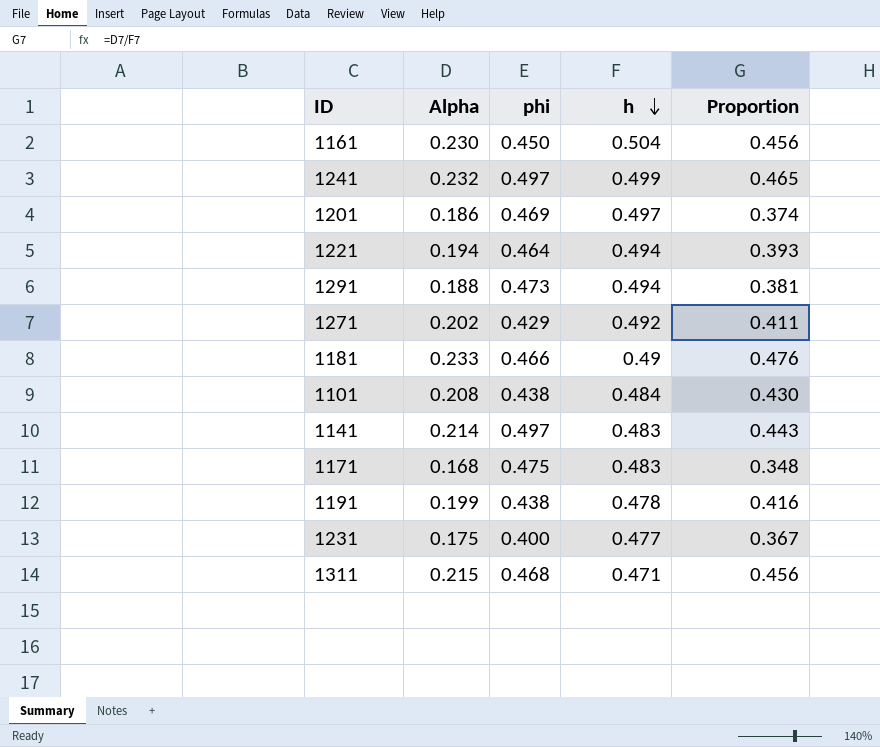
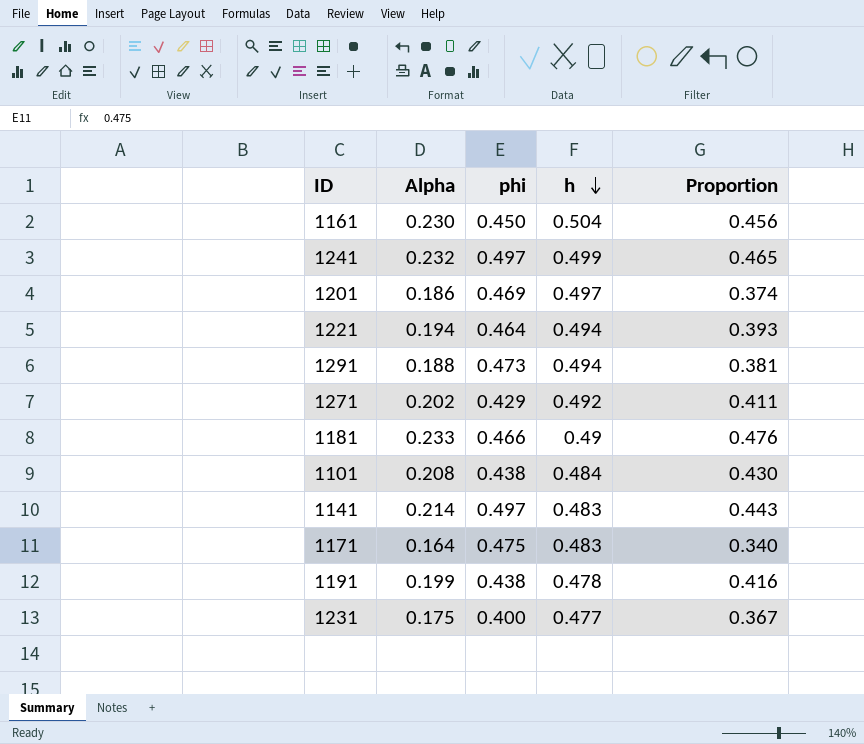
row 1311: 0.215 | 0.468 | 0.471 | 0.456 -> none
1171 | Alpha: 0.168 -> 0.164
1171 | Proportion: 0.348 -> 0.340

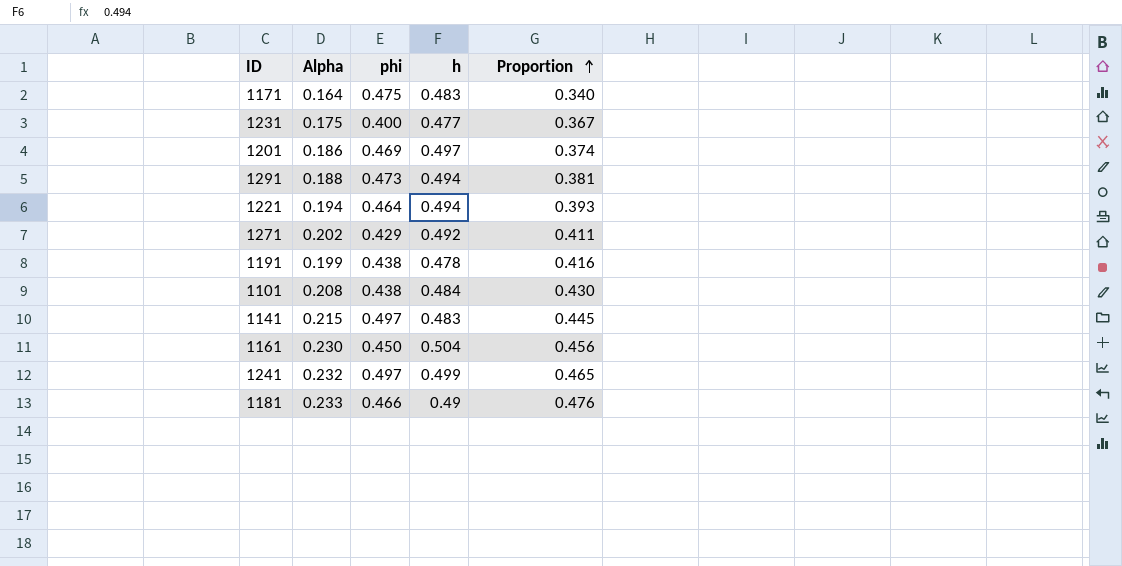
row order: h descending -> Proportion ascending
1141 | Alpha: 0.214 -> 0.215
1141 | Proportion: 0.443 -> 0.445

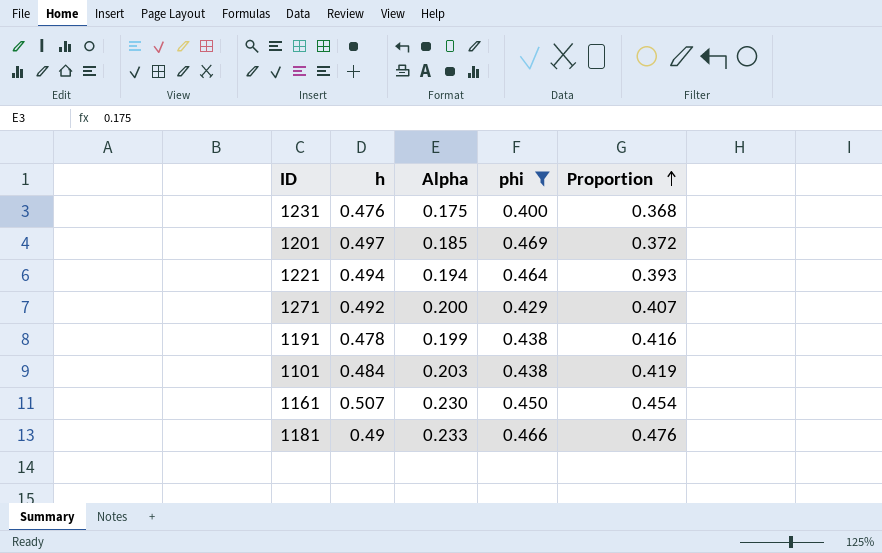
filter: none -> phi <= 0.469
column h | position: 4 -> 2
1231 | h: 0.477 -> 0.476
1231 | Proportion: 0.367 -> 0.368
1201 | Alpha: 0.186 -> 0.185
1201 | Proportion: 0.374 -> 0.372
1271 | Alpha: 0.202 -> 0.200
1271 | Proportion: 0.411 -> 0.407
1101 | Alpha: 0.208 -> 0.203
1101 | Proportion: 0.430 -> 0.419
1161 | h: 0.504 -> 0.507
1161 | Proportion: 0.456 -> 0.454

